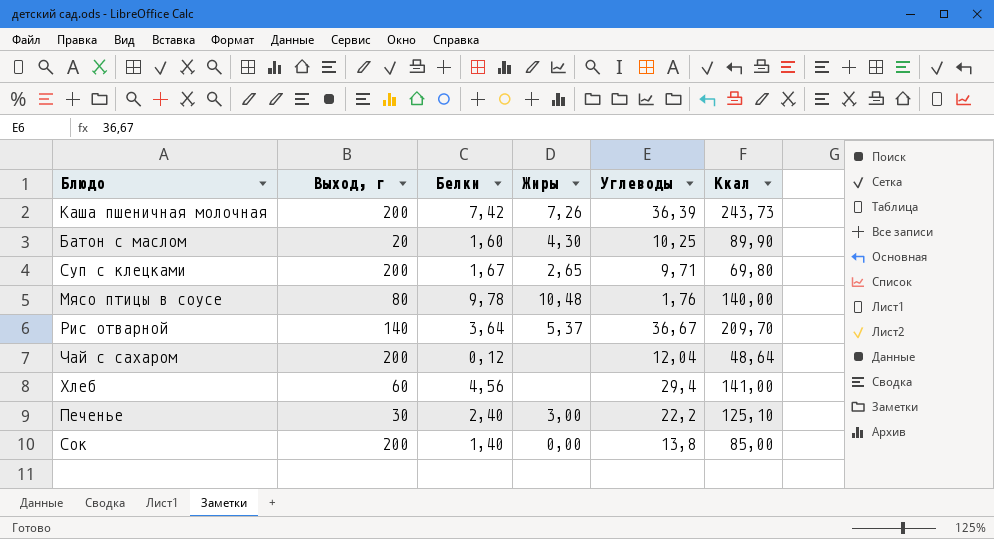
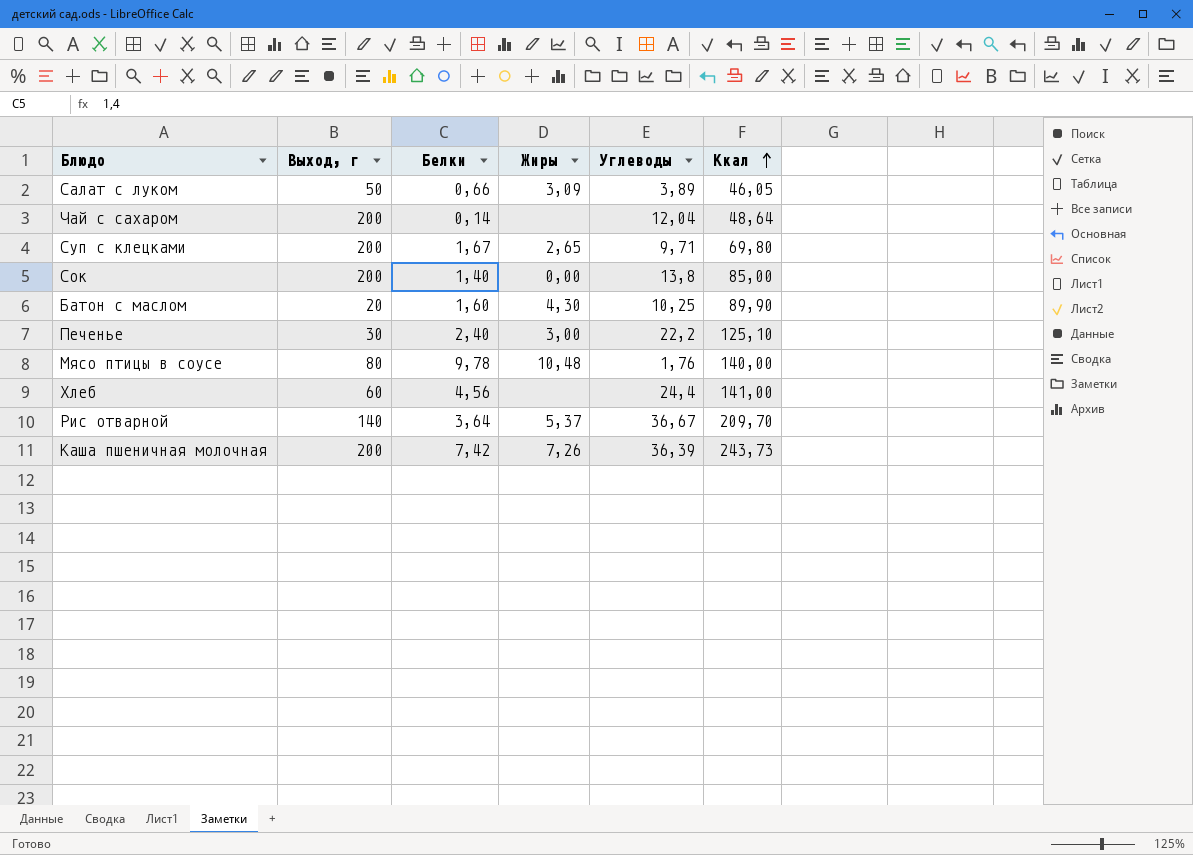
row order: none -> Ккал ascending
row Салат с луком: none -> 50 | 0,66 | 3,09 | 3,89 | 46,05
Чай с сахаром | Белки: 0,12 -> 0,14
Хлеб | Углеводы: 29,4 -> 24,4

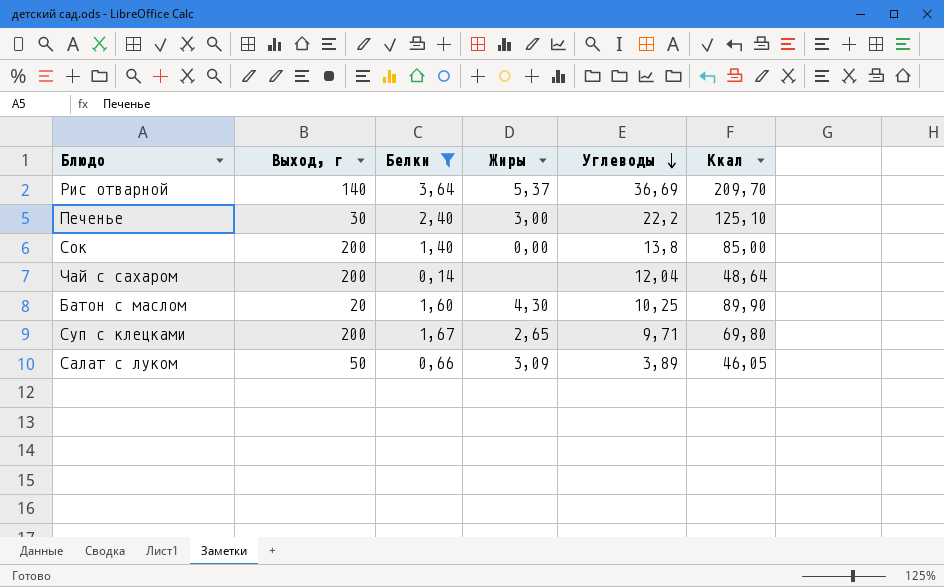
filter: none -> Белки <= 3,64
row order: Ккал ascending -> Углеводы descending
Рис отварной | Углеводы: 36,67 -> 36,69

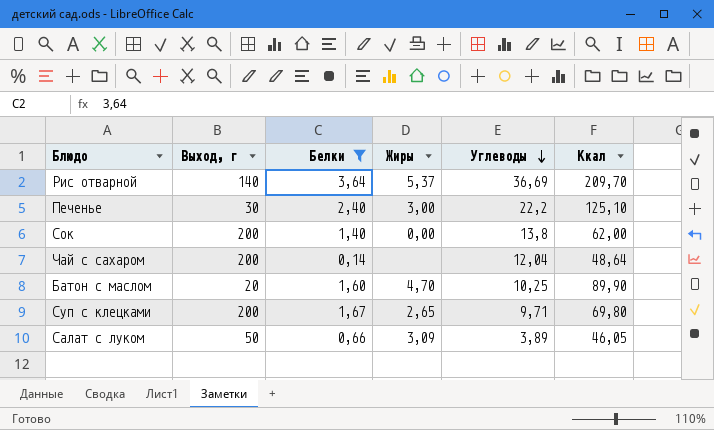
Сок | Ккал: 85,00 -> 62,00
Батон с маслом | Жиры: 4,30 -> 4,70

